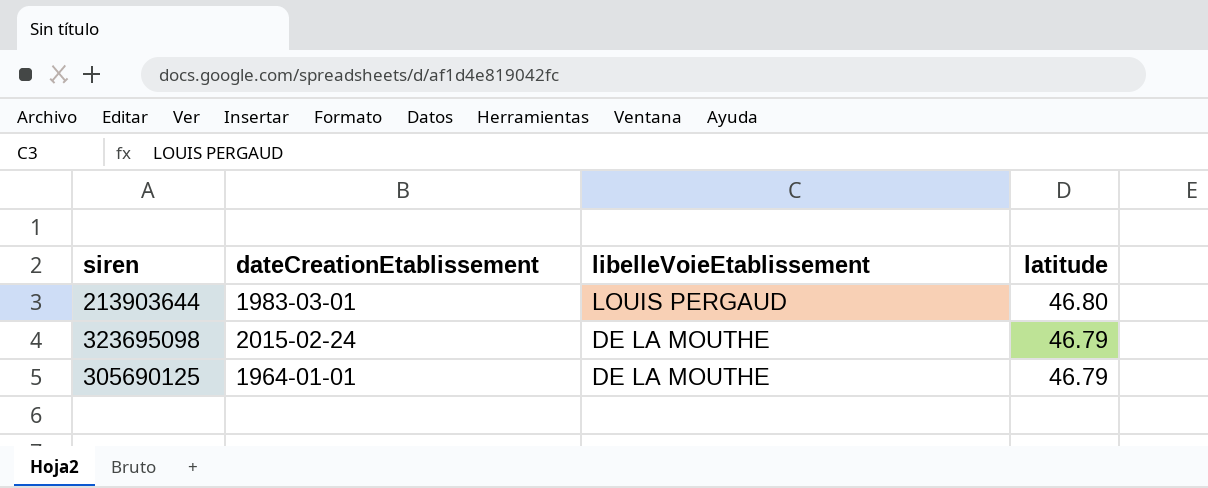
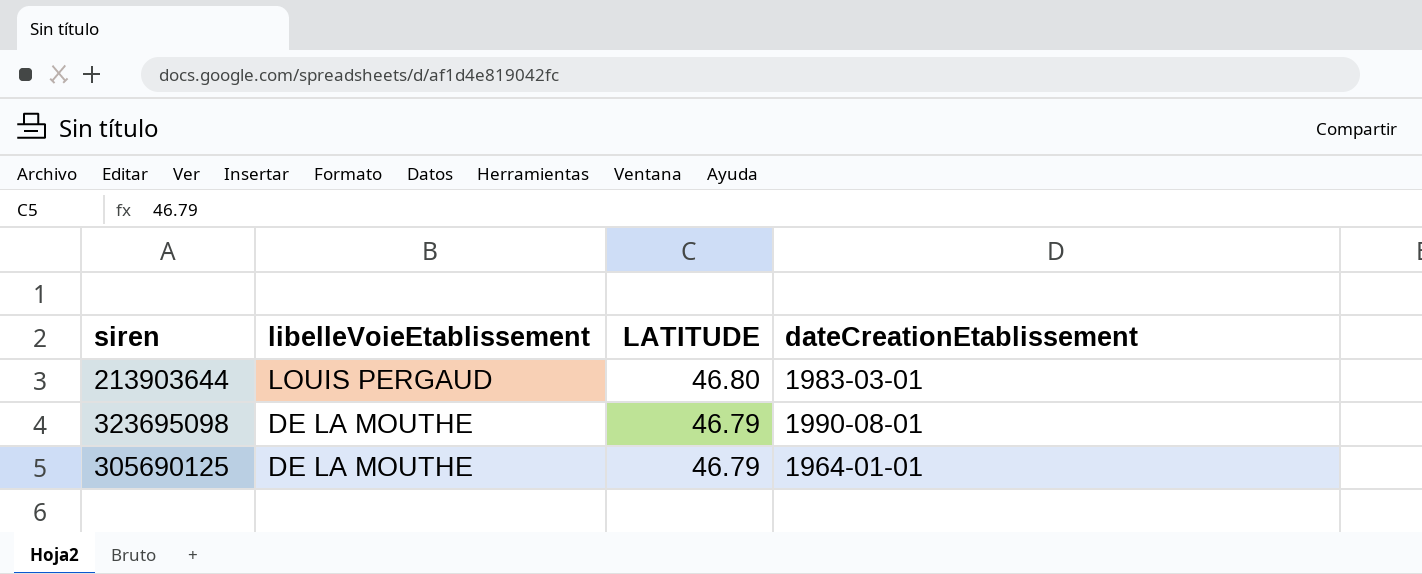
column name: latitude -> LATITUDE
column dateCreationEtablissement | position: 2 -> 4
323695098 | dateCreationEtablissement: 2015-02-24 -> 1990-08-01

